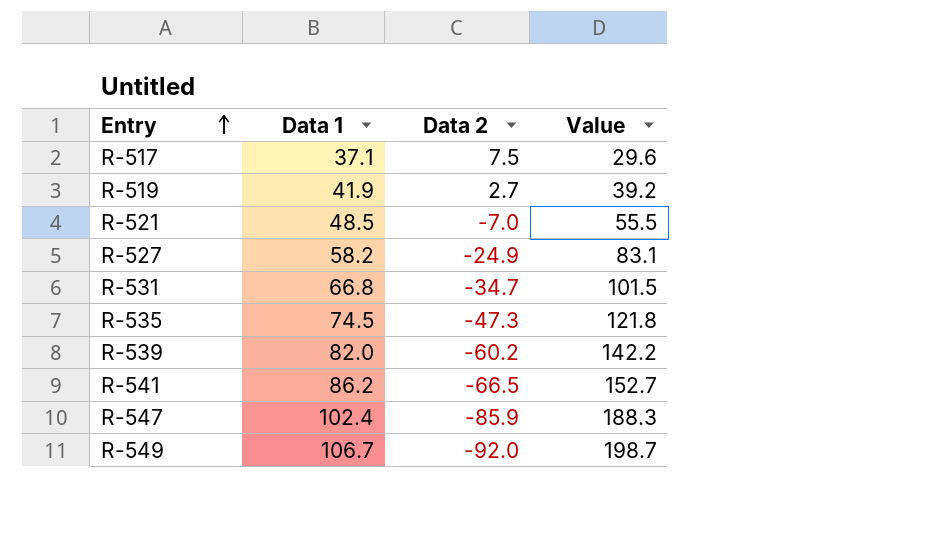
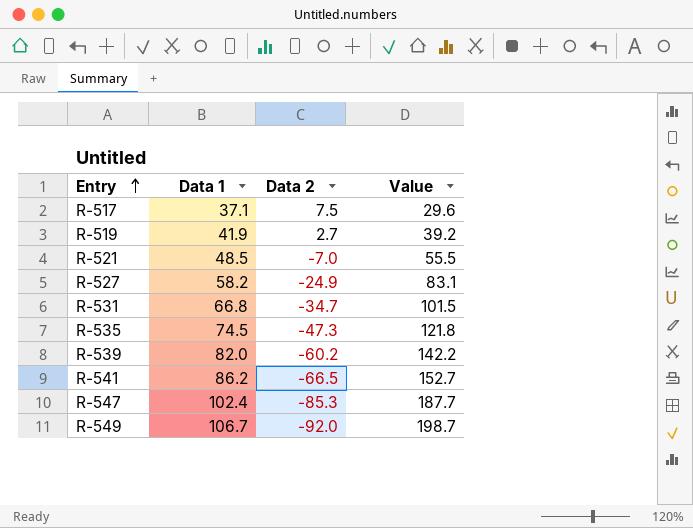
R-547 | Data 2: -85.9 -> -85.3
R-547 | Value: 188.3 -> 187.7

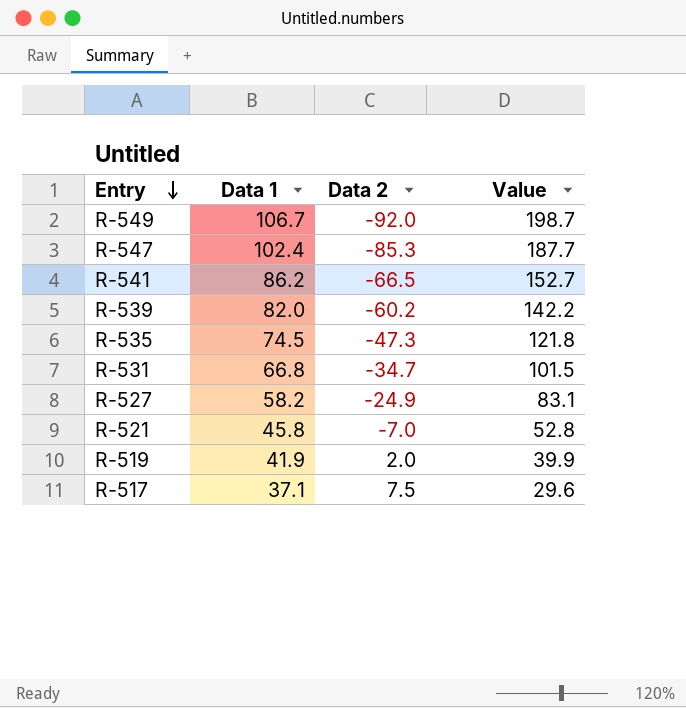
row order: Entry ascending -> Entry descending
R-521 | Data 1: 48.5 -> 45.8
R-521 | Value: 55.5 -> 52.8
R-519 | Data 2: 2.7 -> 2.0
R-519 | Value: 39.2 -> 39.9

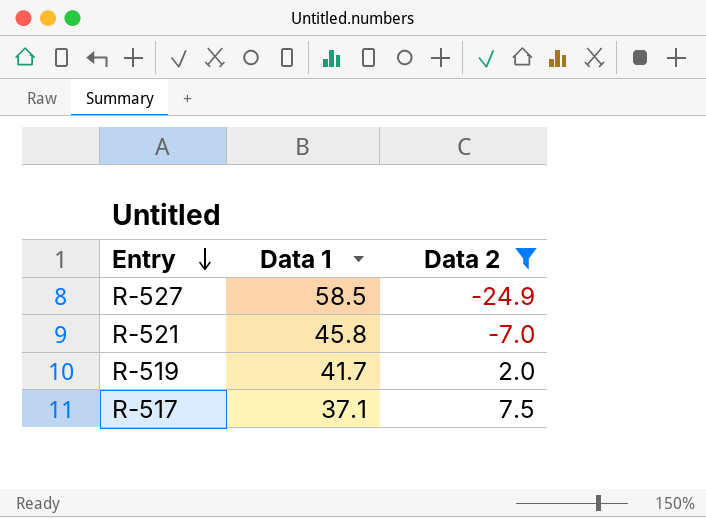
filter: none -> Data 2 >= -24.9
column Value | formula: [Data 1] - [Data 2] -> none
R-527 | Data 1: 58.2 -> 58.5
R-519 | Data 1: 41.9 -> 41.7

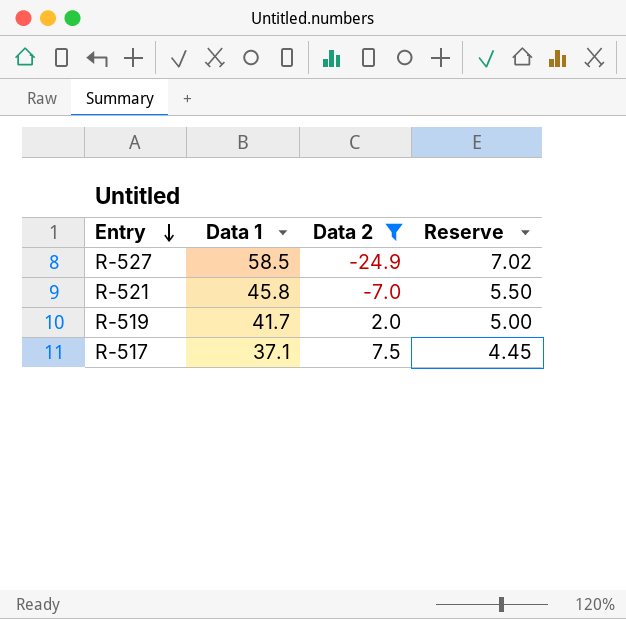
column Reserve | formula: none -> [Data 1] * 0.12

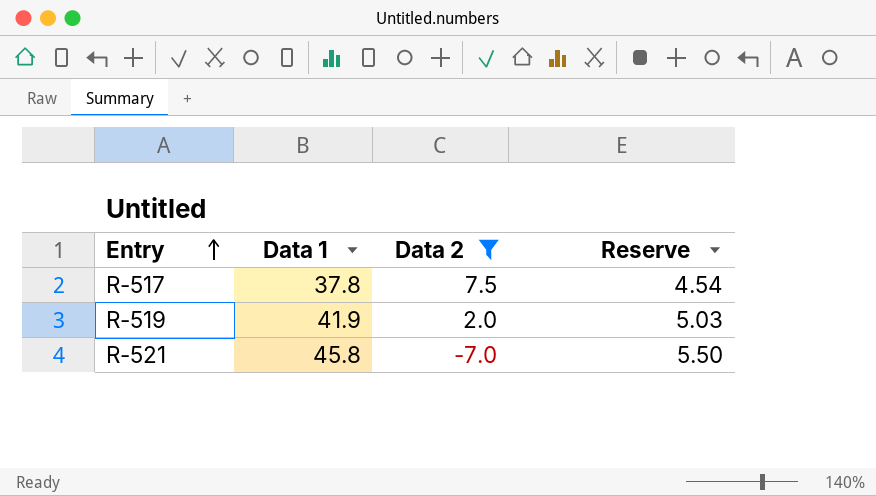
row order: Entry descending -> Entry ascending
row R-527: 58.5 | -24.9 | 7.02 -> none
R-517 | Data 1: 37.1 -> 37.8
R-517 | Reserve: 4.45 -> 4.54
R-519 | Data 1: 41.7 -> 41.9
R-519 | Reserve: 5.00 -> 5.03

